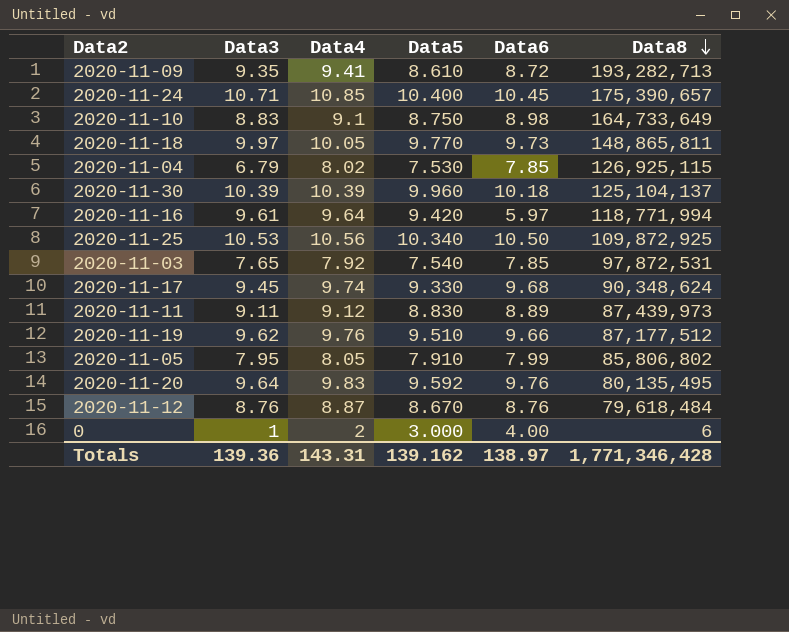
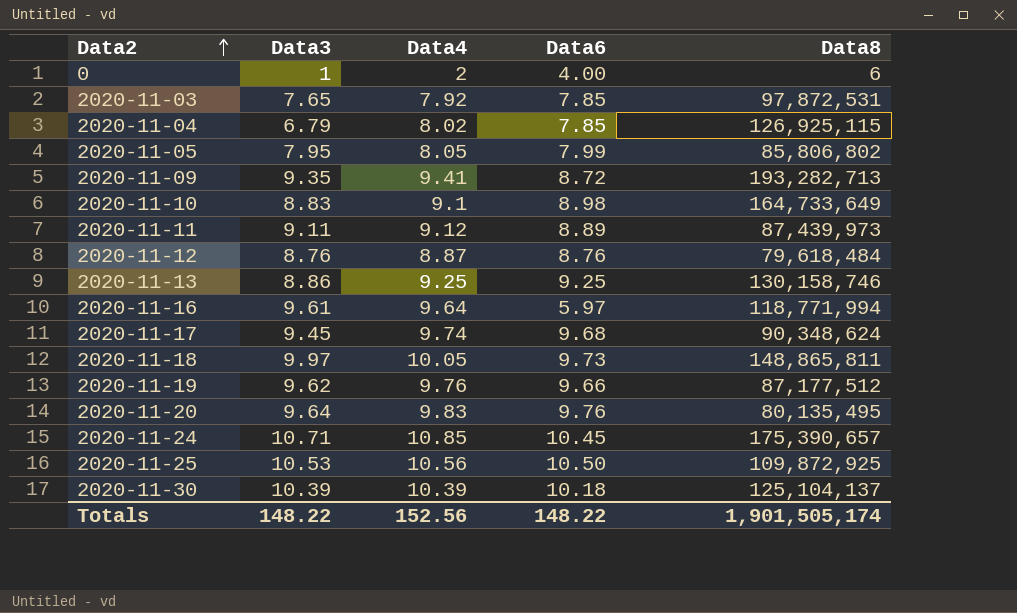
row order: Data8 descending -> Data2 ascending
column Data5 | position: 4 -> none
row 2020-11-13: none -> 8.86 | 9.25 | 9.25 | 130,158,746
Totals | Data3: 139.36 -> 148.22
Totals | Data4: 143.31 -> 152.56
Totals | Data6: 138.97 -> 148.22
Totals | Data8: 1,771,346,428 -> 1,901,505,174

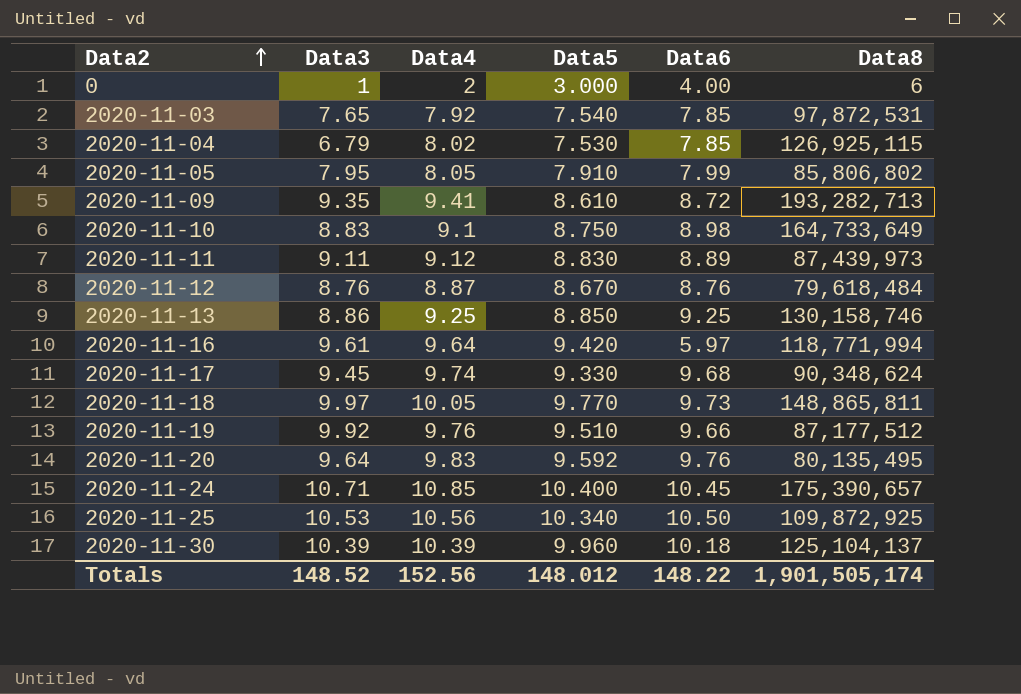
column Data5 | position: none -> 4
2020-11-19 | Data3: 9.62 -> 9.92
Totals | Data3: 148.22 -> 148.52

